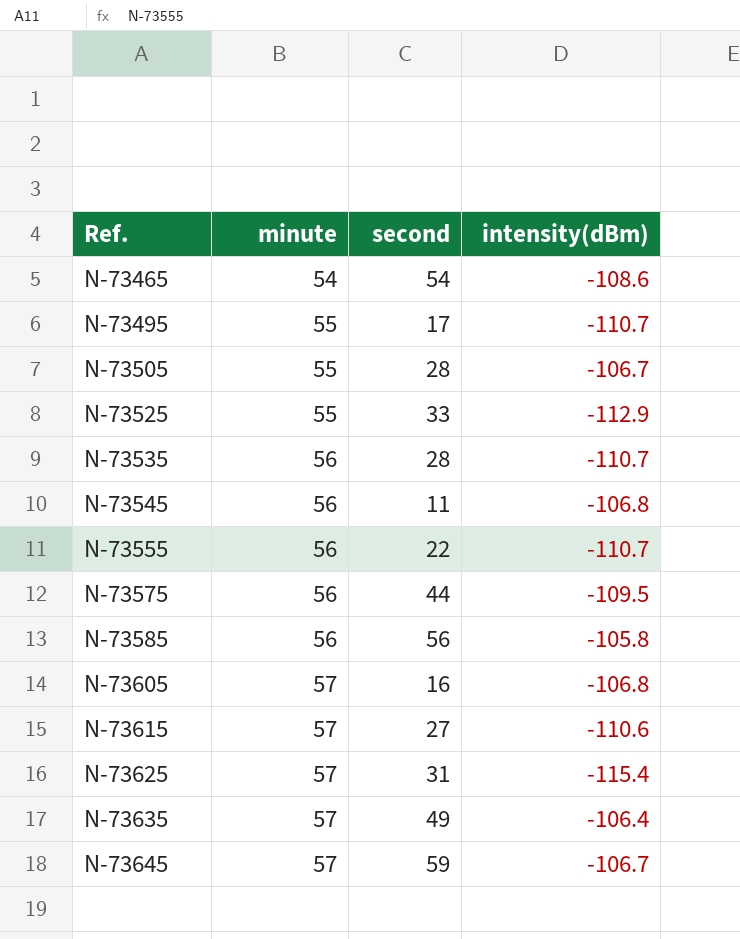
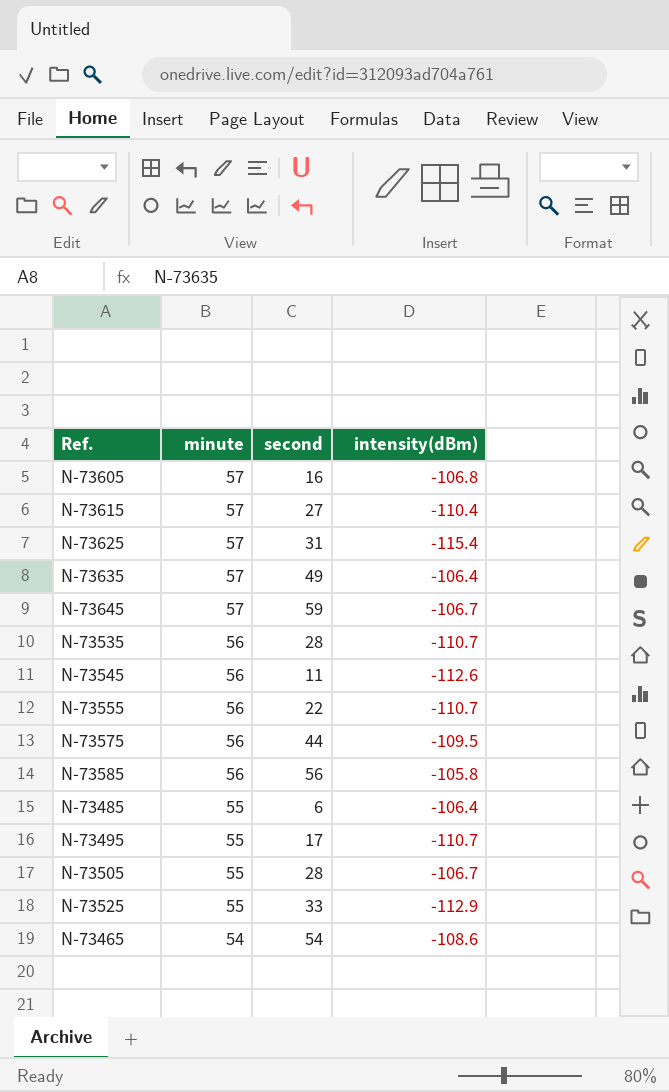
row order: Ref. ascending -> minute descending
N-73615 | intensity(dBm): -110.6 -> -110.4
N-73545 | intensity(dBm): -106.8 -> -112.6
row N-73485: none -> 55 | 6 | -106.4

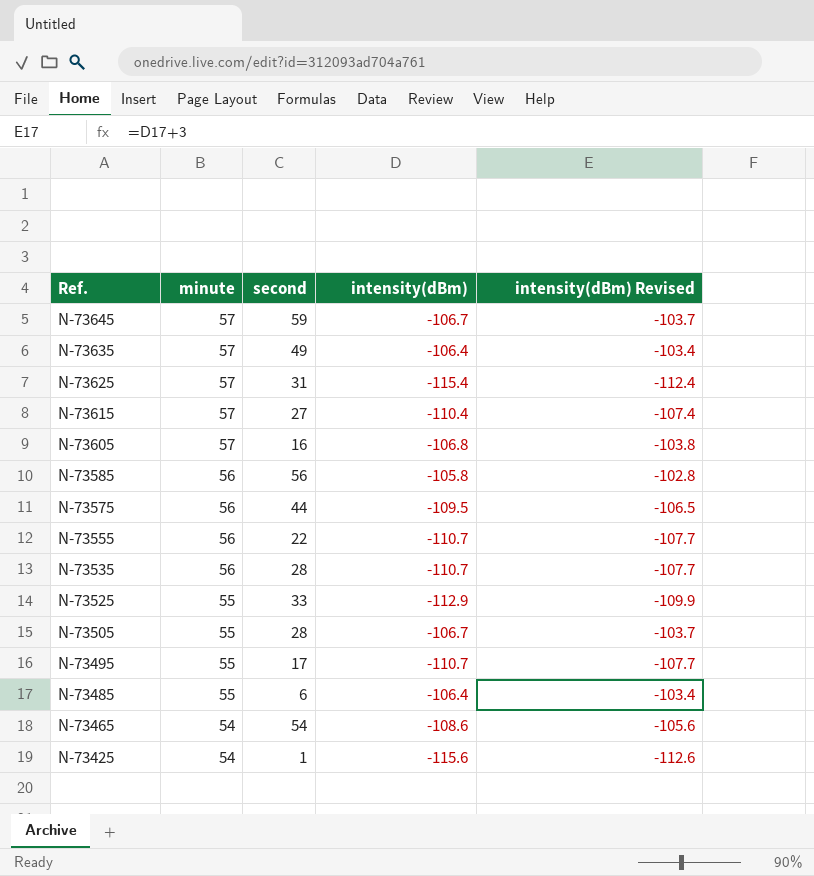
row order: minute descending -> Ref. descending
column intensity(dBm) Revised | formula: none -> [intensity(dBm)] + 3
row N-73545: 56 | 11 | -112.6 -> none
row N-73425: none -> 54 | 1 | -115.6 | -112.6

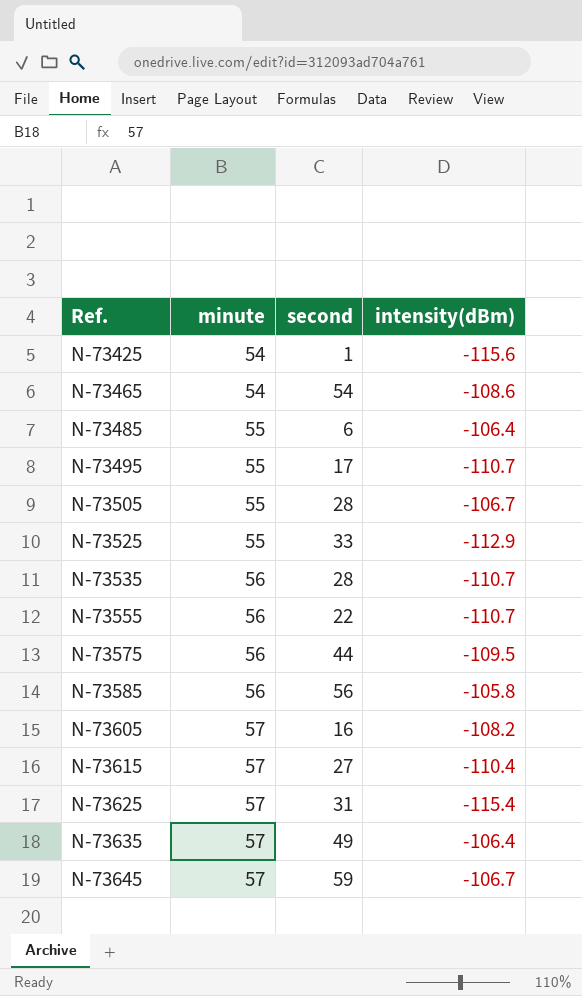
row order: Ref. descending -> Ref. ascending
column intensity(dBm) Revised | formula: [intensity(dBm)] + 3 -> none
N-73605 | intensity(dBm): -106.8 -> -108.2

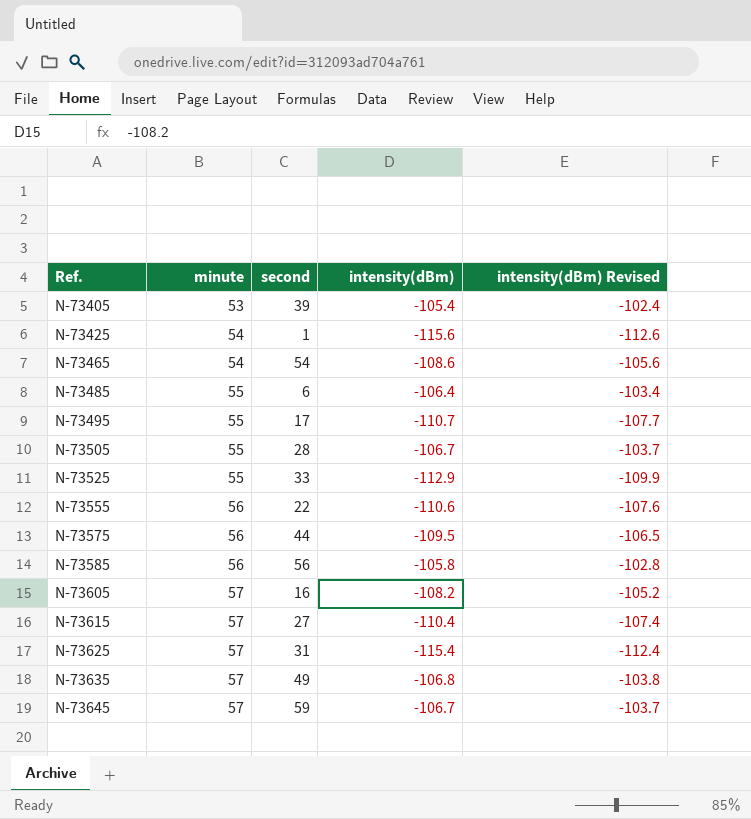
column intensity(dBm) Revised | formula: none -> [intensity(dBm)] + 3
row N-73535: 56 | 28 | -110.7 -> none
row N-73405: none -> 53 | 39 | -105.4 | -102.4
N-73555 | intensity(dBm): -110.7 -> -110.6
N-73635 | intensity(dBm): -106.4 -> -106.8

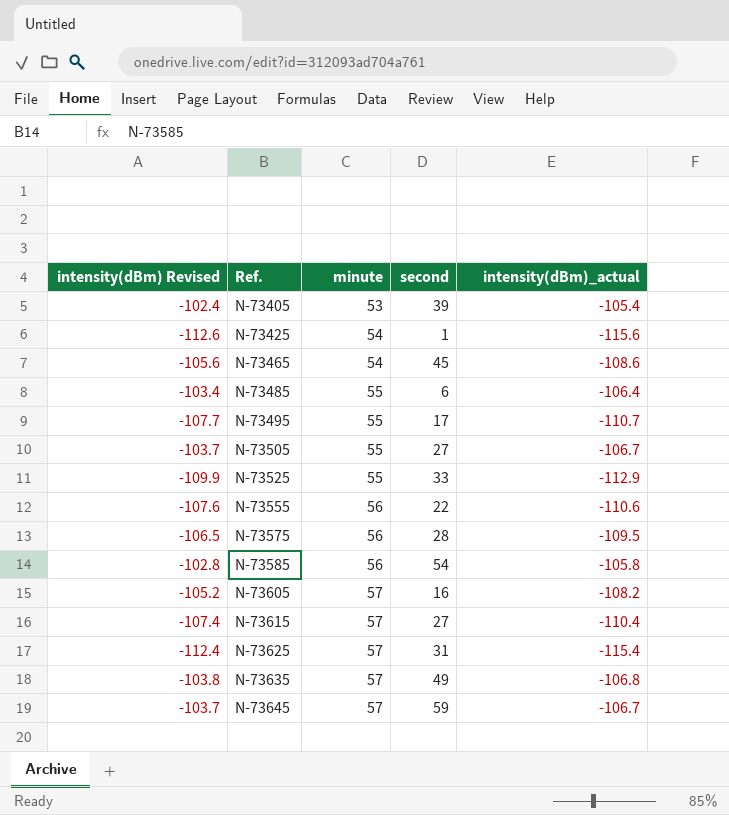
column intensity(dBm) Revised | position: 5 -> 1
column name: intensity(dBm) -> intensity(dBm)_actual
N-73465 | second: 54 -> 45
N-73505 | second: 28 -> 27
N-73575 | second: 44 -> 28
N-73585 | second: 56 -> 54

